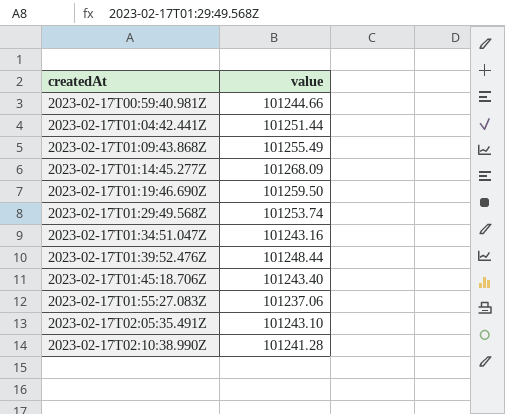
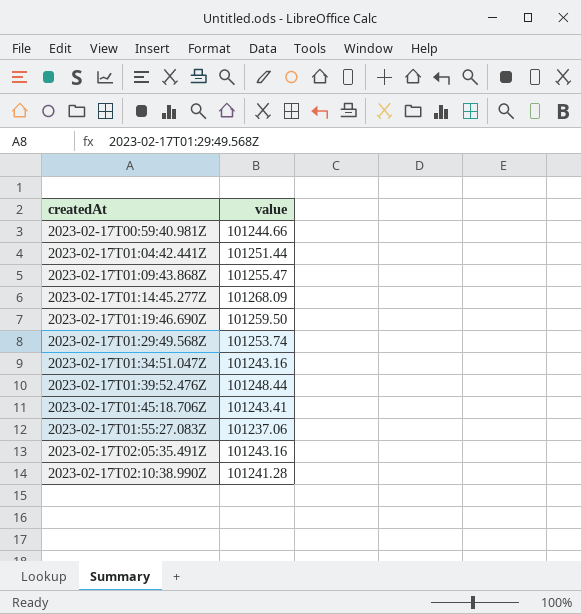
2023-02-17T01:09:43.868Z | value: 101255.49 -> 101255.47
2023-02-17T01:45:18.706Z | value: 101243.40 -> 101243.41
2023-02-17T02:05:35.491Z | value: 101243.10 -> 101243.16

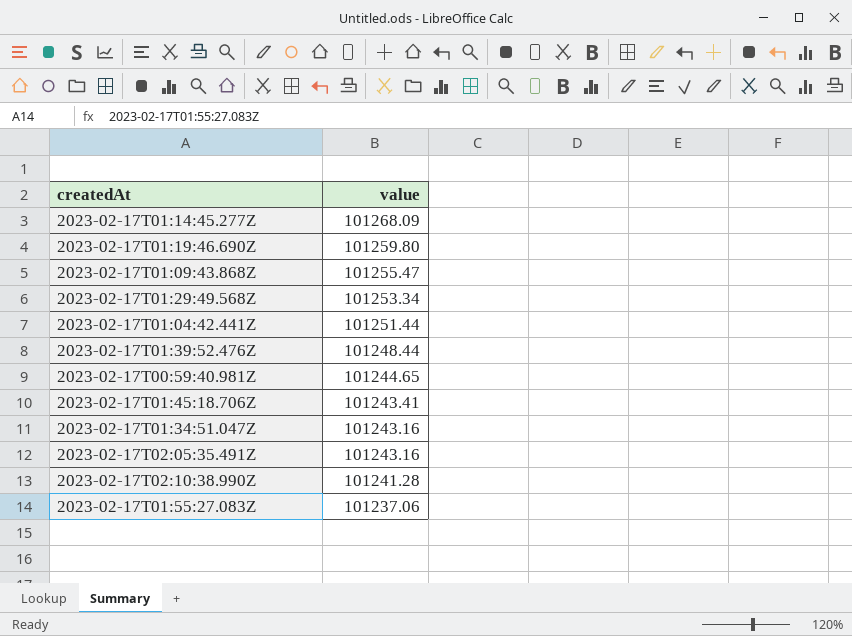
row order: createdAt ascending -> value descending
2023-02-17T01:19:46.690Z | value: 101259.50 -> 101259.80
2023-02-17T01:29:49.568Z | value: 101253.74 -> 101253.34
2023-02-17T00:59:40.981Z | value: 101244.66 -> 101244.65

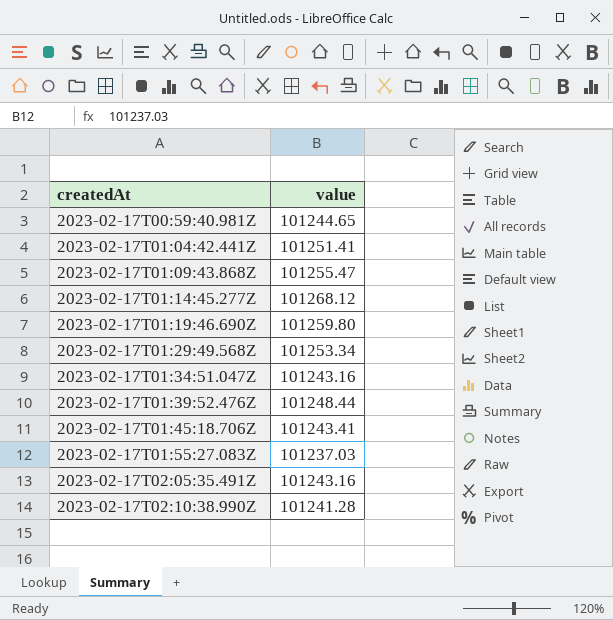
row order: value descending -> createdAt ascending
2023-02-17T01:04:42.441Z | value: 101251.44 -> 101251.41
2023-02-17T01:14:45.277Z | value: 101268.09 -> 101268.12
2023-02-17T01:55:27.083Z | value: 101237.06 -> 101237.03

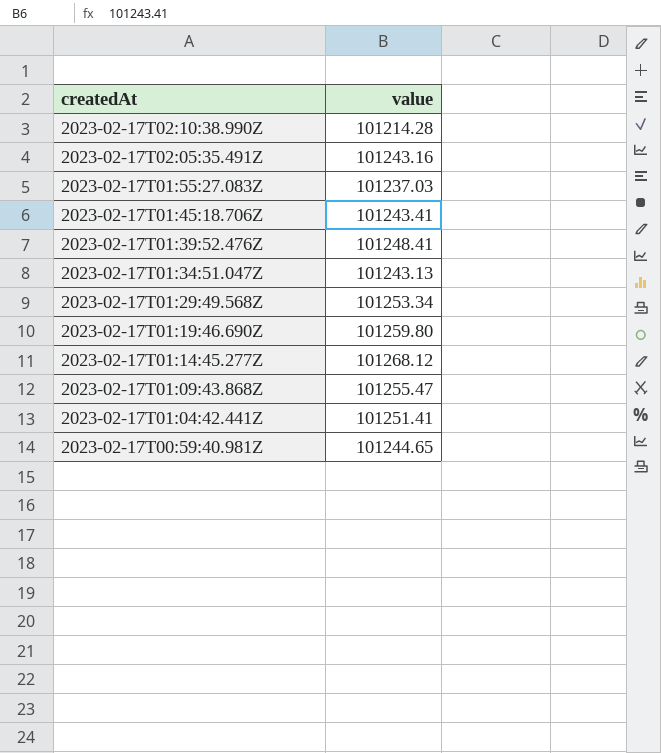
row order: createdAt ascending -> createdAt descending
2023-02-17T02:10:38.990Z | value: 101241.28 -> 101214.28
2023-02-17T01:39:52.476Z | value: 101248.44 -> 101248.41
2023-02-17T01:34:51.047Z | value: 101243.16 -> 101243.13

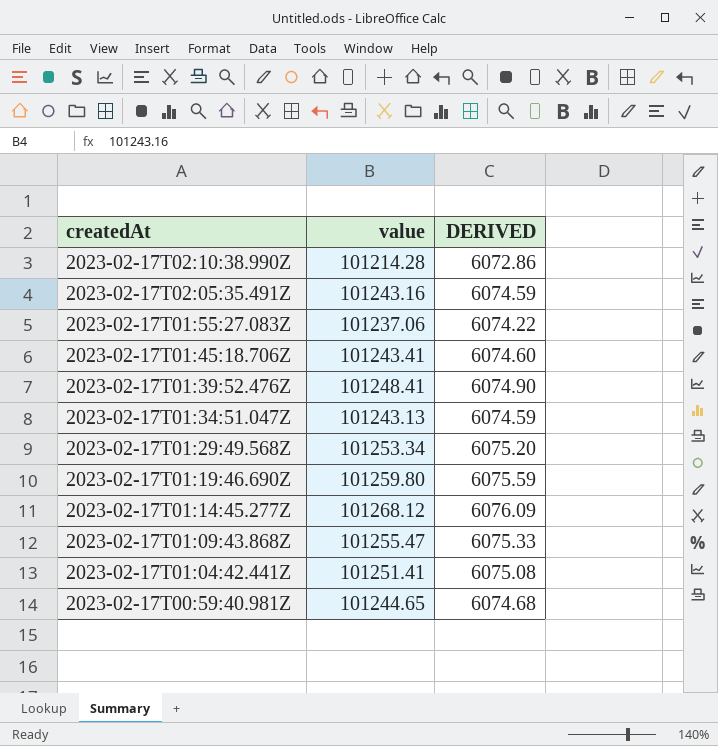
column DERIVED | formula: none -> [value] * 0.06
2023-02-17T01:55:27.083Z | value: 101237.03 -> 101237.06

